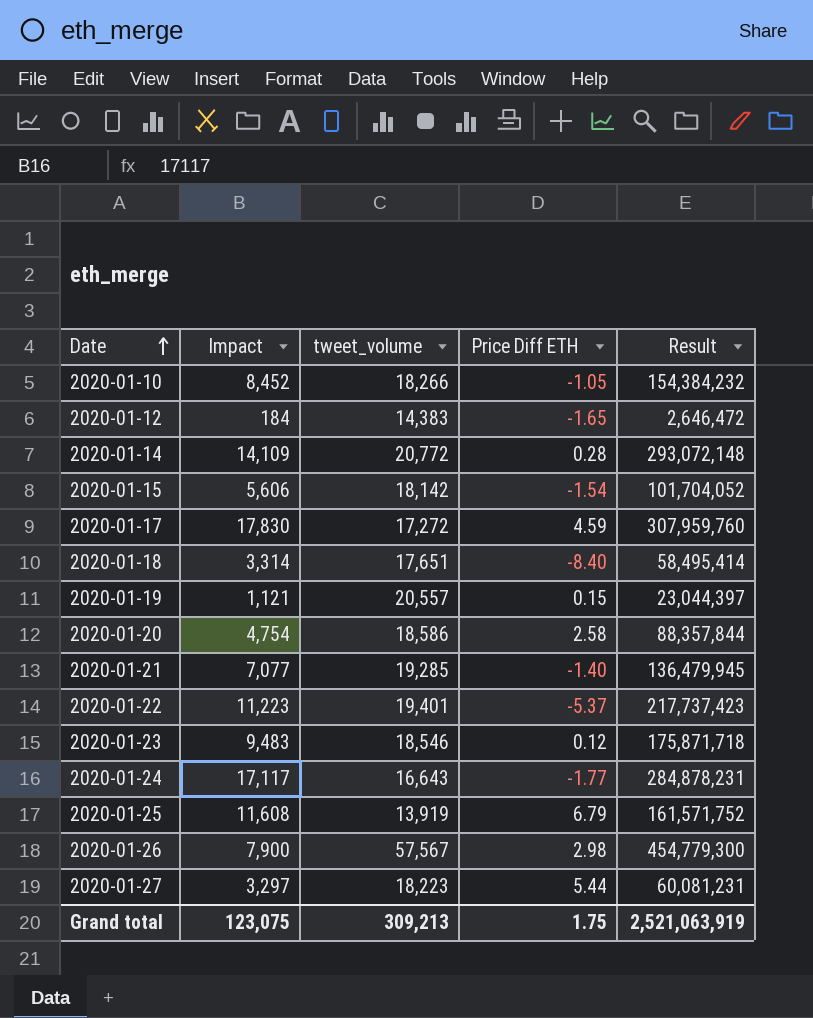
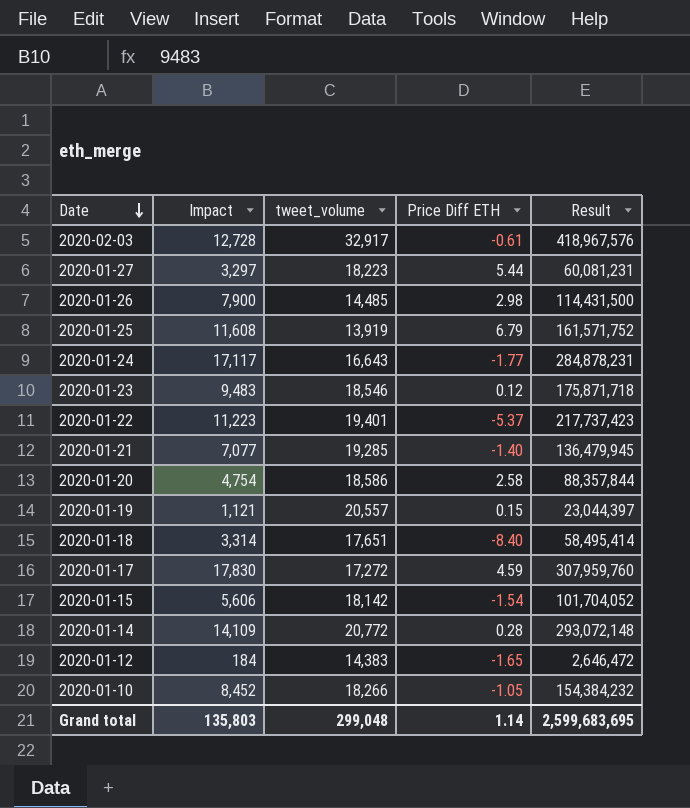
row order: Date ascending -> Date descending
row 2020-02-03: none -> 12,728 | 32,917 | -0.61 | 418,967,576
2020-01-26 | tweet_volume: 57,567 -> 14,485
2020-01-26 | Result: 454,779,300 -> 114,431,500
Grand total | Impact: 123,075 -> 135,803
Grand total | tweet_volume: 309,213 -> 299,048
Grand total | Price Diff ETH: 1.75 -> 1.14
Grand total | Result: 2,521,063,919 -> 2,599,683,695

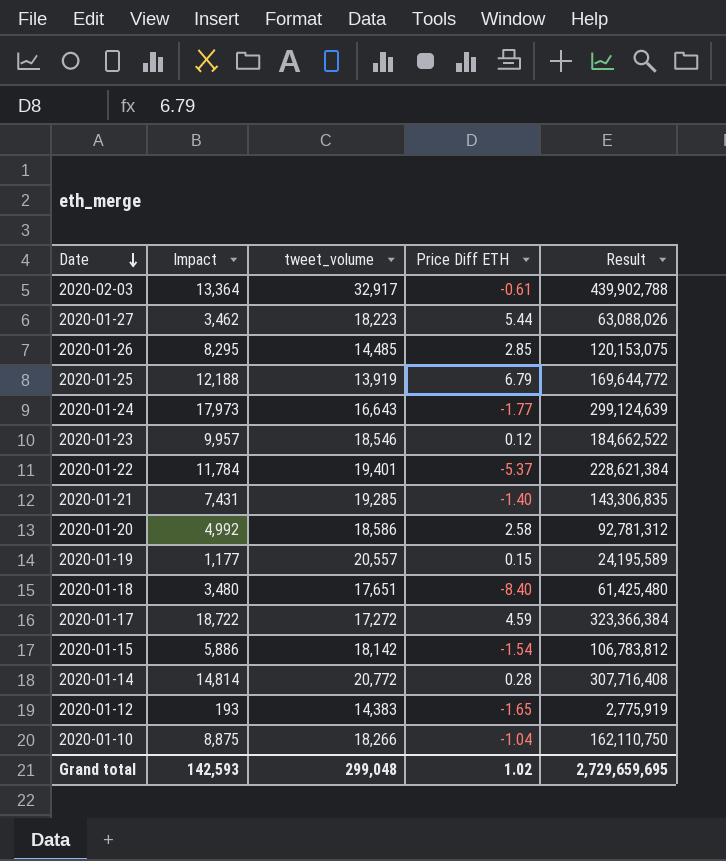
2020-02-03 | Impact: 12,728 -> 13,364
2020-02-03 | Result: 418,967,576 -> 439,902,788
2020-01-27 | Impact: 3,297 -> 3,462
2020-01-27 | Result: 60,081,231 -> 63,088,026
2020-01-26 | Impact: 7,900 -> 8,295
2020-01-26 | Price Diff ETH: 2.98 -> 2.85
2020-01-26 | Result: 114,431,500 -> 120,153,075
2020-01-25 | Impact: 11,608 -> 12,188
2020-01-25 | Result: 161,571,752 -> 169,644,772
2020-01-24 | Impact: 17,117 -> 17,973
2020-01-24 | Result: 284,878,231 -> 299,124,639
2020-01-23 | Impact: 9,483 -> 9,957
2020-01-23 | Result: 175,871,718 -> 184,662,522
2020-01-22 | Impact: 11,223 -> 11,784
2020-01-22 | Result: 217,737,423 -> 228,621,384
2020-01-21 | Impact: 7,077 -> 7,431
2020-01-21 | Result: 136,479,945 -> 143,306,835
2020-01-20 | Impact: 4,754 -> 4,992
2020-01-20 | Result: 88,357,844 -> 92,781,312
2020-01-19 | Impact: 1,121 -> 1,177
2020-01-19 | Result: 23,044,397 -> 24,195,589
2020-01-18 | Impact: 3,314 -> 3,480
2020-01-18 | Result: 58,495,414 -> 61,425,480
2020-01-17 | Impact: 17,830 -> 18,722
2020-01-17 | Result: 307,959,760 -> 323,366,384
2020-01-15 | Impact: 5,606 -> 5,886
2020-01-15 | Result: 101,704,052 -> 106,783,812
2020-01-14 | Impact: 14,109 -> 14,814
2020-01-14 | Result: 293,072,148 -> 307,716,408
2020-01-12 | Impact: 184 -> 193
2020-01-12 | Result: 2,646,472 -> 2,775,919
2020-01-10 | Impact: 8,452 -> 8,875
2020-01-10 | Price Diff ETH: -1.05 -> -1.04
2020-01-10 | Result: 154,384,232 -> 162,110,750
Grand total | Impact: 135,803 -> 142,593
Grand total | Price Diff ETH: 1.14 -> 1.02
Grand total | Result: 2,599,683,695 -> 2,729,659,695

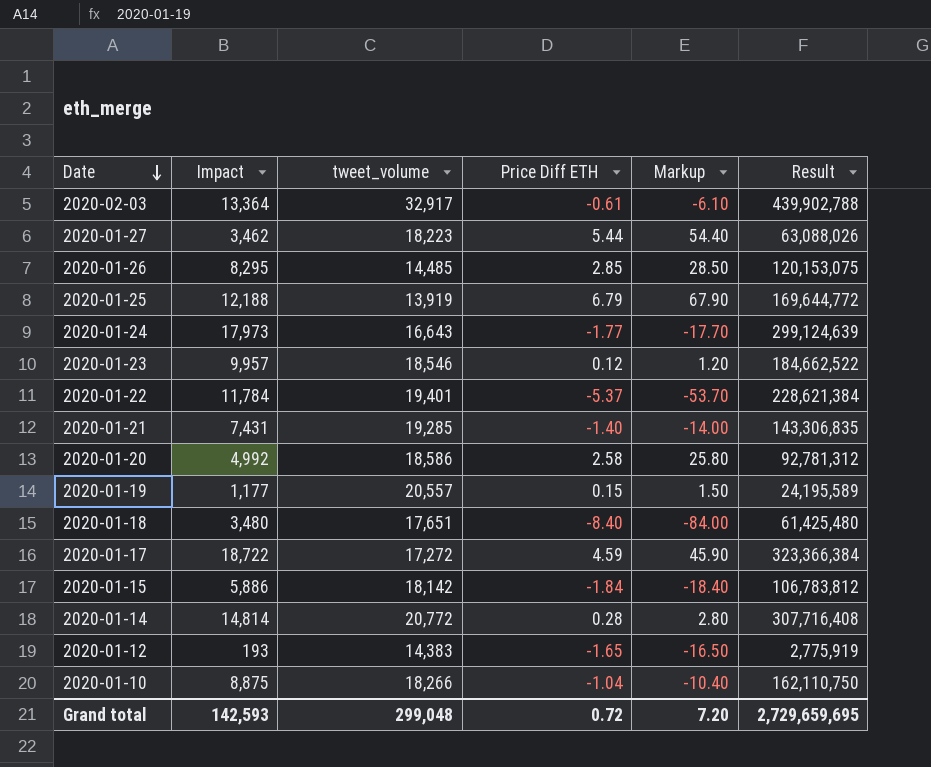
column Markup | formula: none -> [Price Diff ETH] * 10
2020-01-15 | Price Diff ETH: -1.54 -> -1.84
Grand total | Price Diff ETH: 1.02 -> 0.72

